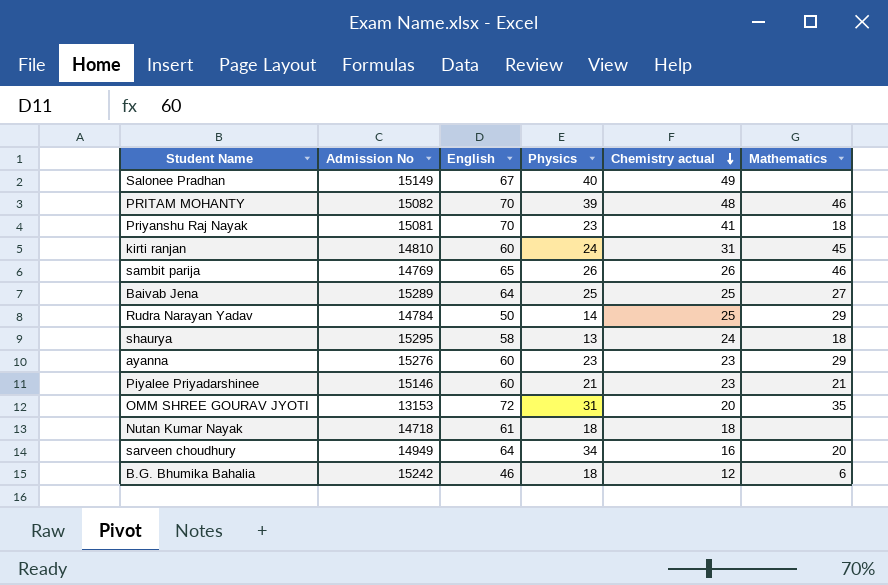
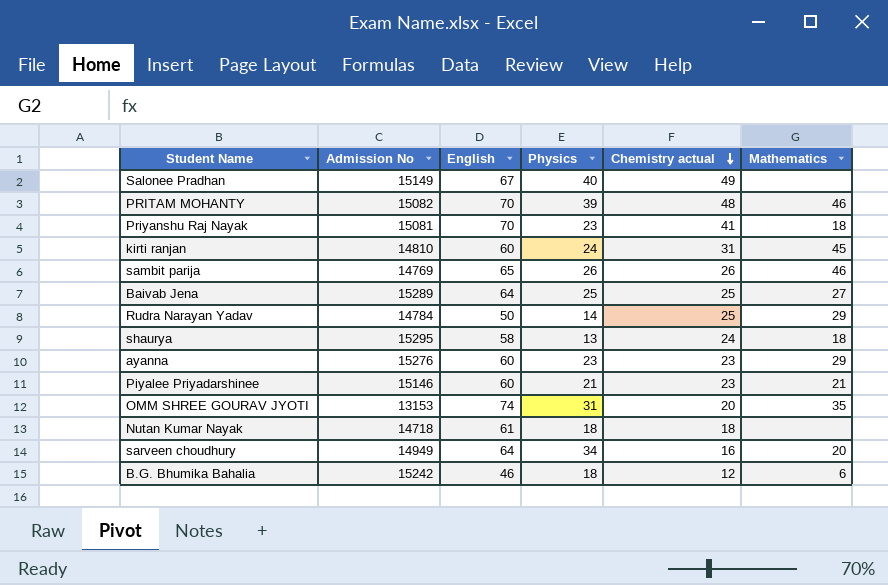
OMM SHREE GOURAV JYOTI | English: 72 -> 74

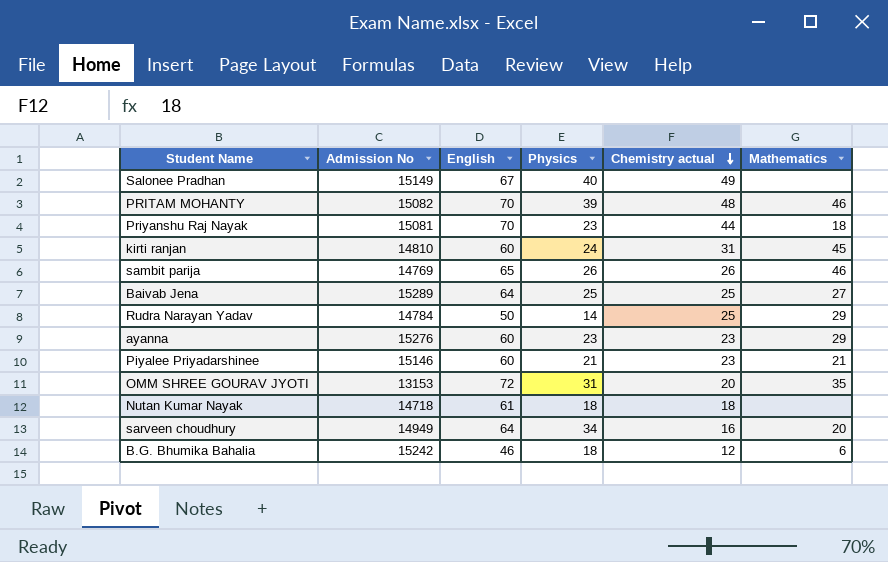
row shaurya: 15295 | 58 | 13 | 24 | 18 -> none
Priyanshu Raj Nayak | Chemistry actual: 41 -> 44
OMM SHREE GOURAV JYOTI | English: 74 -> 72

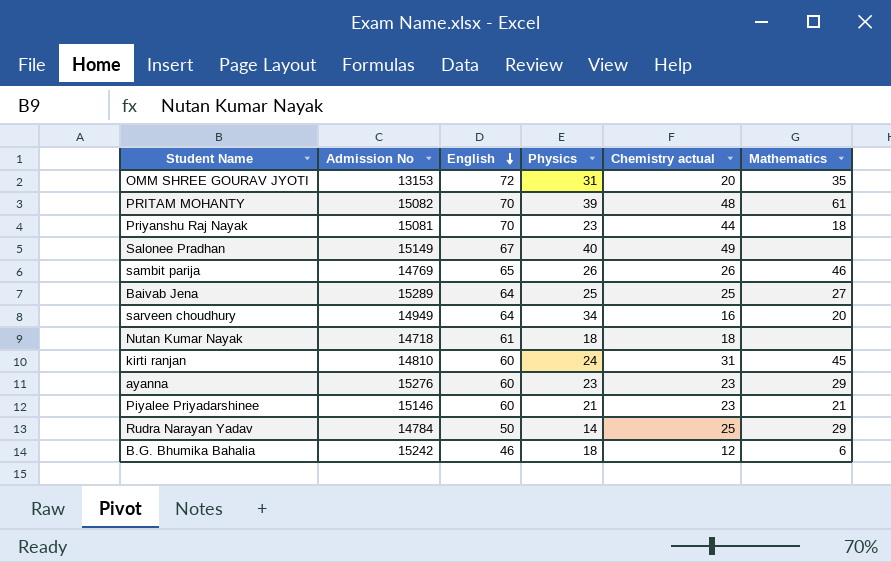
row order: Chemistry actual descending -> English descending
PRITAM MOHANTY | Mathematics: 46 -> 61

